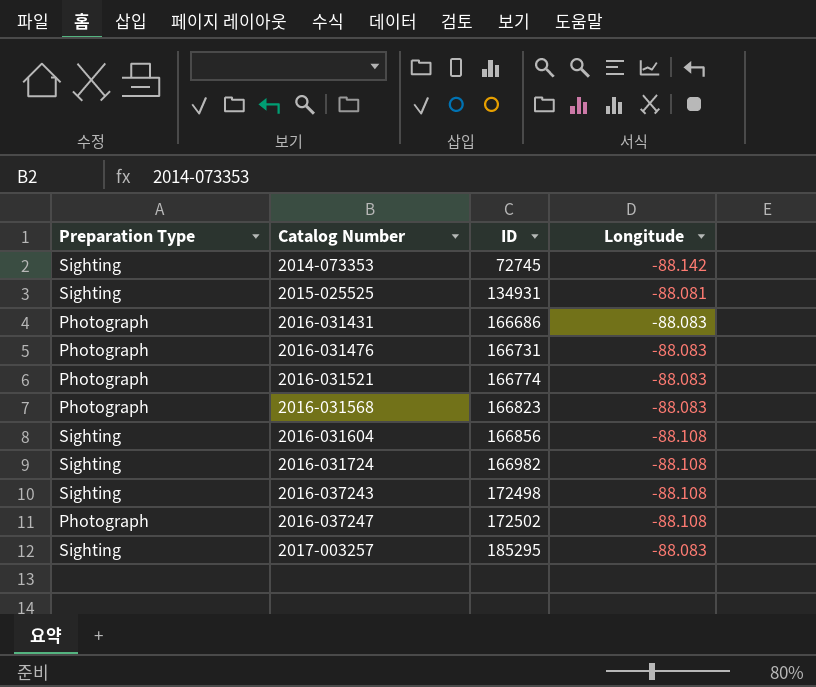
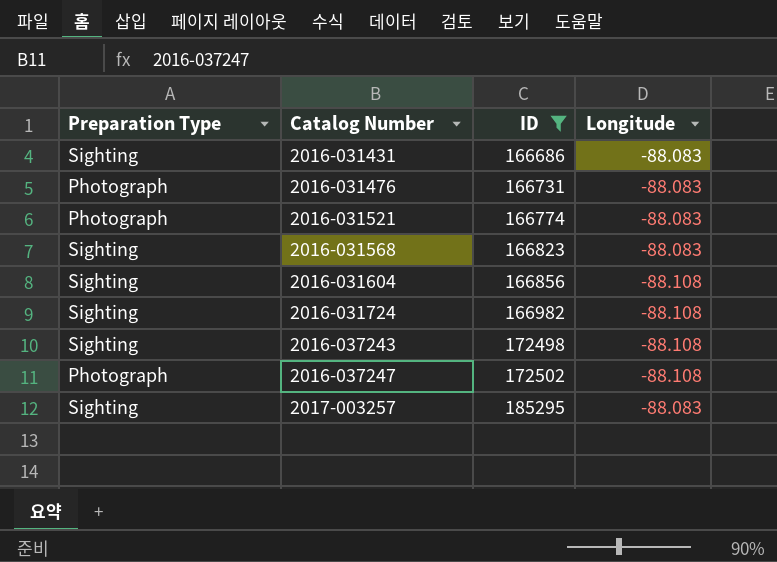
filter: none -> ID >= 166686
2016-031431 | Preparation Type: Photograph -> Sighting
2016-031568 | Preparation Type: Photograph -> Sighting

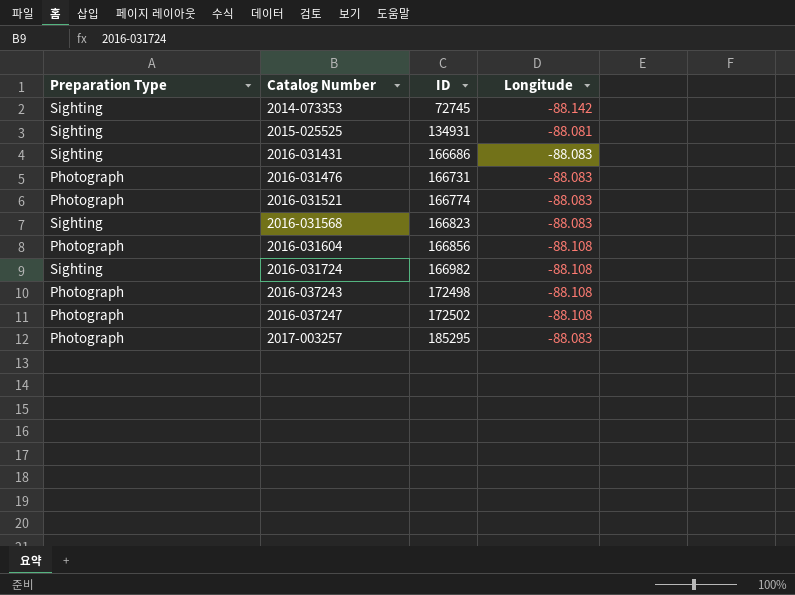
filter: ID >= 166686 -> none
2016-031604 | Preparation Type: Sighting -> Photograph
2016-037243 | Preparation Type: Sighting -> Photograph
2017-003257 | Preparation Type: Sighting -> Photograph

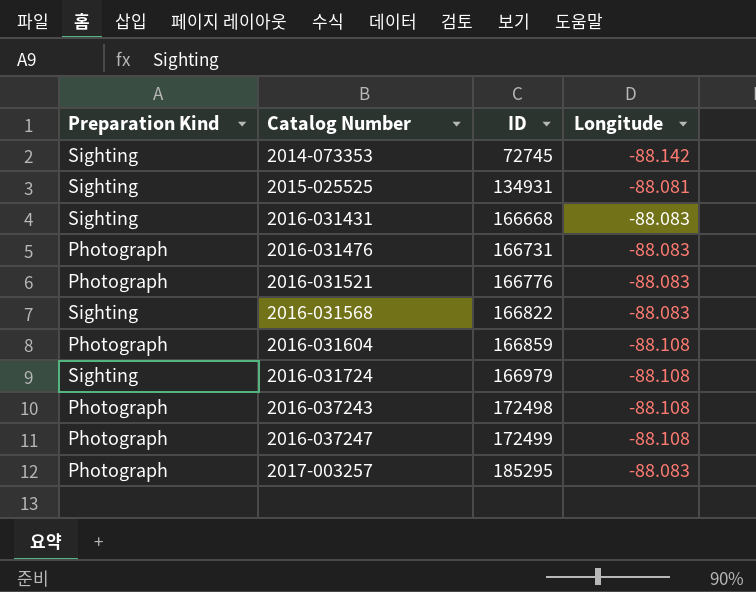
column name: Preparation Type -> Preparation Kind
2016-031431 | ID: 166686 -> 166668
2016-031521 | ID: 166774 -> 166776
2016-031568 | ID: 166823 -> 166822
2016-031604 | ID: 166856 -> 166859
2016-031724 | ID: 166982 -> 166979
2016-037247 | ID: 172502 -> 172499

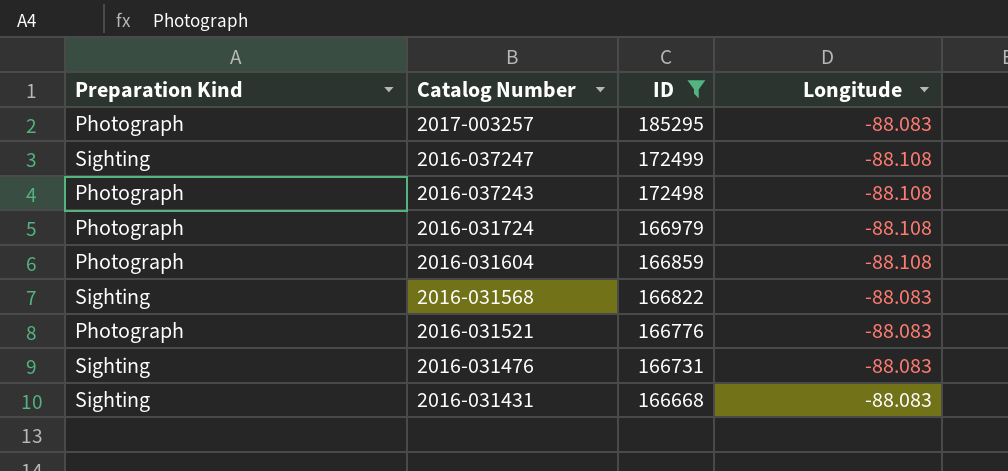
filter: none -> ID >= 166668
row order: Catalog Number ascending -> Catalog Number descending
2016-037247 | Preparation Kind: Photograph -> Sighting
2016-031724 | Preparation Kind: Sighting -> Photograph
2016-031476 | Preparation Kind: Photograph -> Sighting

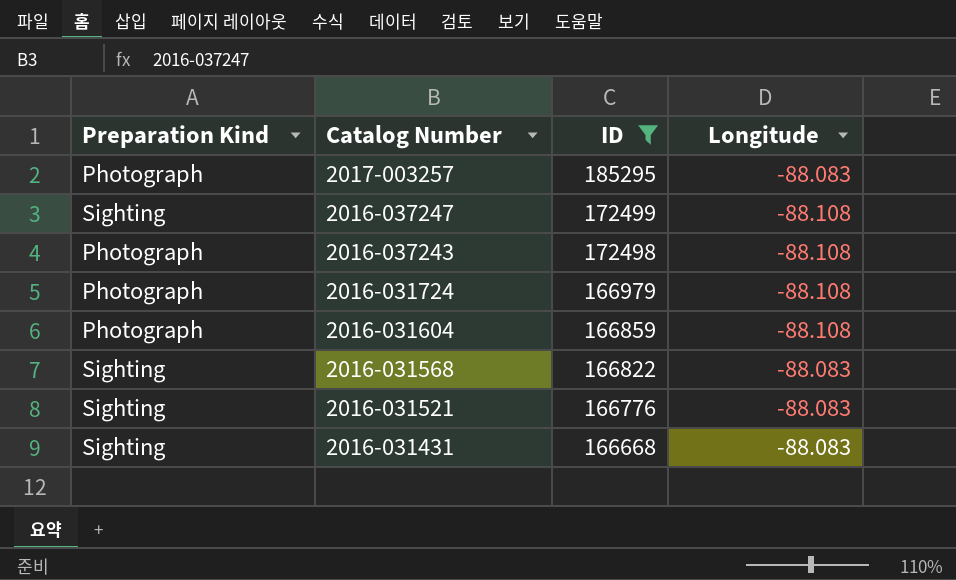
row 2016-031476: Sighting | 166731 | -88.083 -> none
2016-031521 | Preparation Kind: Photograph -> Sighting

